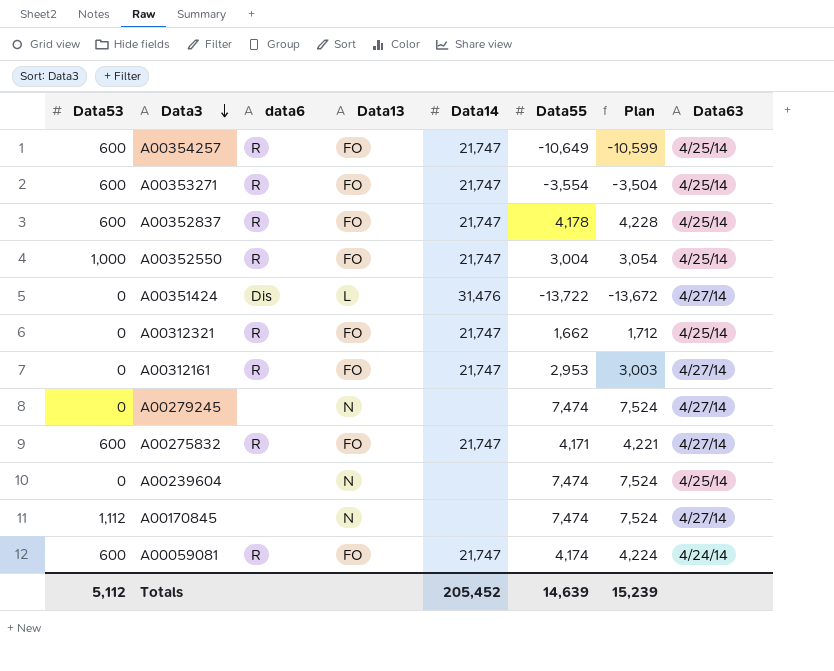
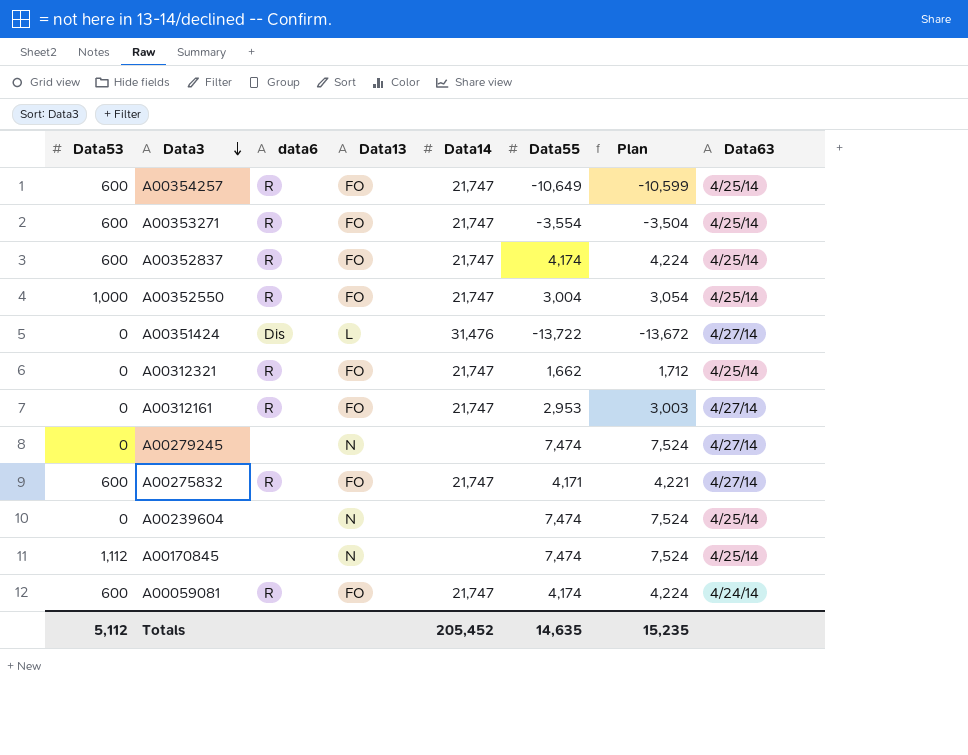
A00352837 | Data55: 4,178 -> 4,174
A00352837 | Plan: 4,228 -> 4,224
A00170845 | Data63: 4/27/14 -> 4/25/14
Totals | Data55: 14,639 -> 14,635
Totals | Plan: 15,239 -> 15,235

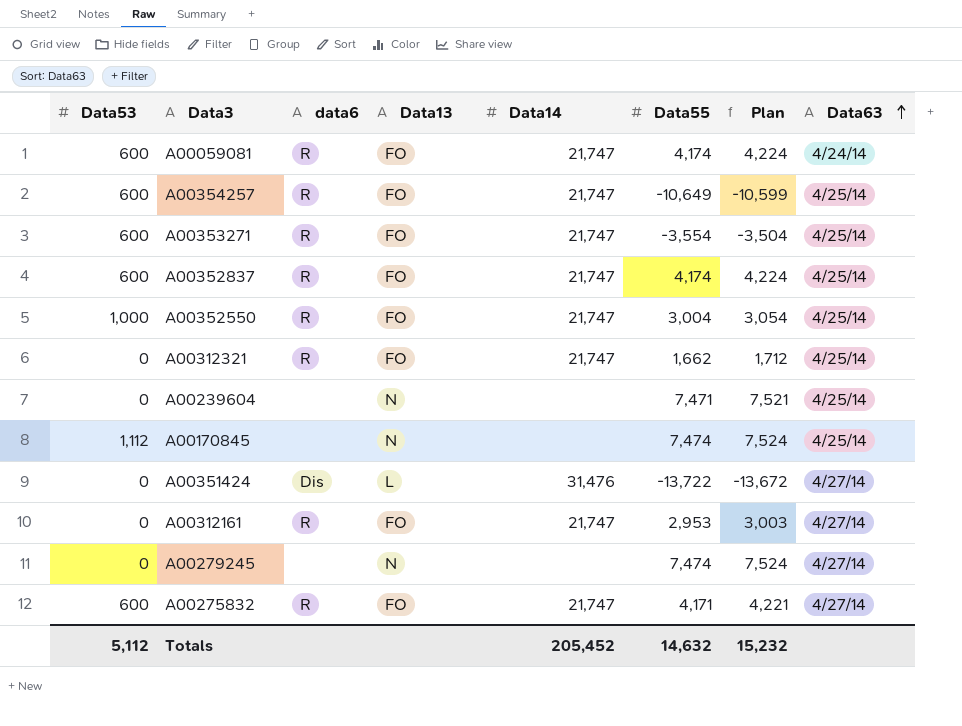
row order: Data3 descending -> Data63 ascending
A00239604 | Data55: 7,474 -> 7,471
A00239604 | Plan: 7,524 -> 7,521
Totals | Data55: 14,635 -> 14,632
Totals | Plan: 15,235 -> 15,232

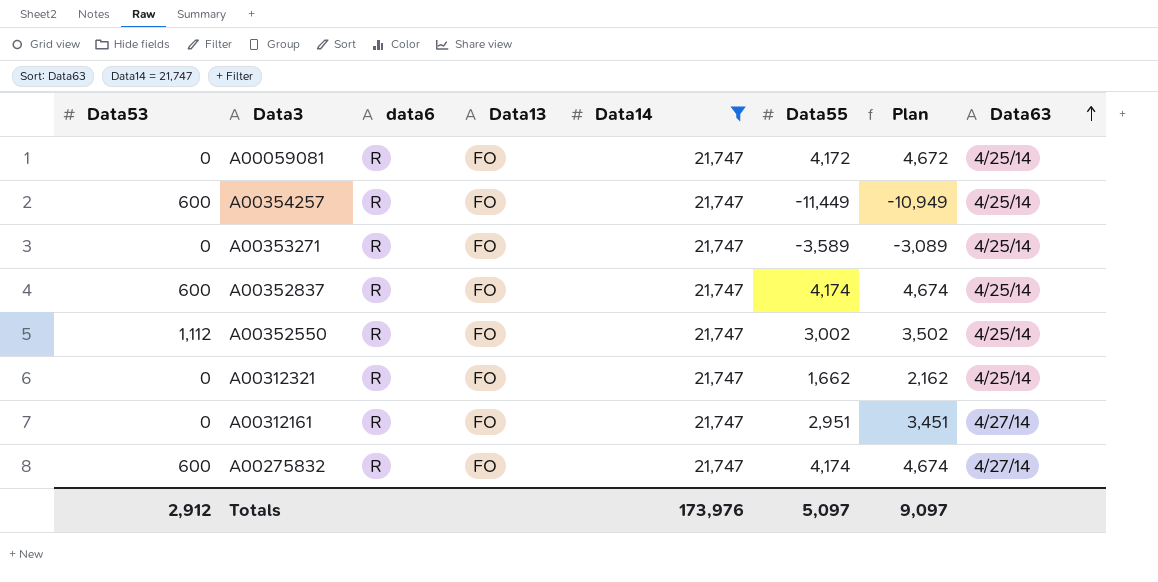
filter: none -> Data14 = 21,747
column Plan | formula: [Data55] + 50 -> [Data55] + 500
A00059081 | Data53: 600 -> 0
A00059081 | Data55: 4,174 -> 4,172
A00059081 | Data63: 4/24/14 -> 4/25/14
A00354257 | Data55: -10,649 -> -11,449
A00353271 | Data53: 600 -> 0
A00353271 | Data55: -3,554 -> -3,589
A00352550 | Data53: 1,000 -> 1,112
A00352550 | Data55: 3,004 -> 3,002
A00312161 | Data55: 2,953 -> 2,951
A00275832 | Data55: 4,171 -> 4,174
Totals | Data53: 5,112 -> 2,912
Totals | Data14: 205,452 -> 173,976
Totals | Data55: 14,632 -> 5,097
Totals | Plan: 15,232 -> 9,097

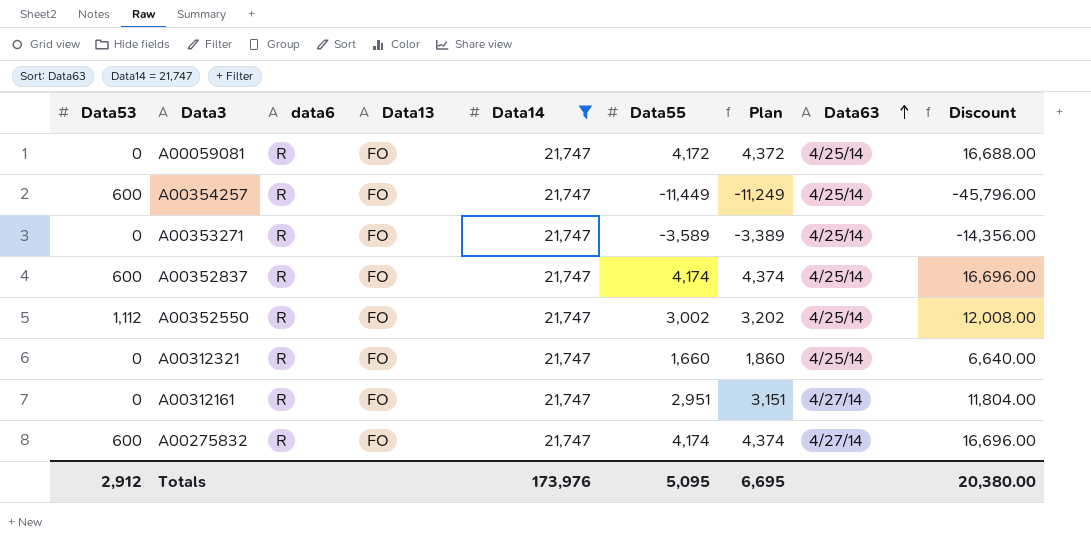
column Plan | formula: [Data55] + 500 -> [Data55] + 200
column Discount | formula: none -> [Data55] * 4
A00312321 | Data55: 1,662 -> 1,660
Totals | Data55: 5,097 -> 5,095
Totals | Plan: 9,097 -> 6,695

